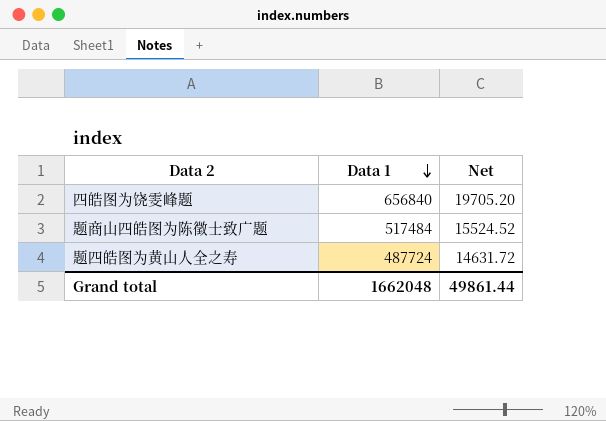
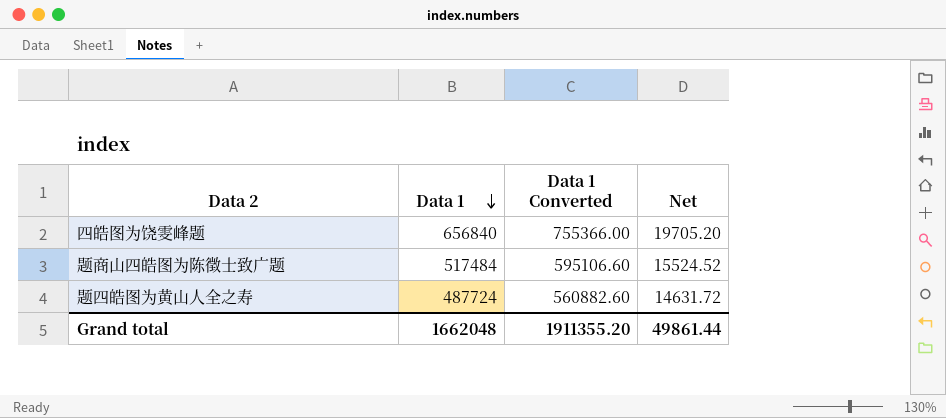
column Data 1 Converted | formula: none -> [Data 1] * 1.15

